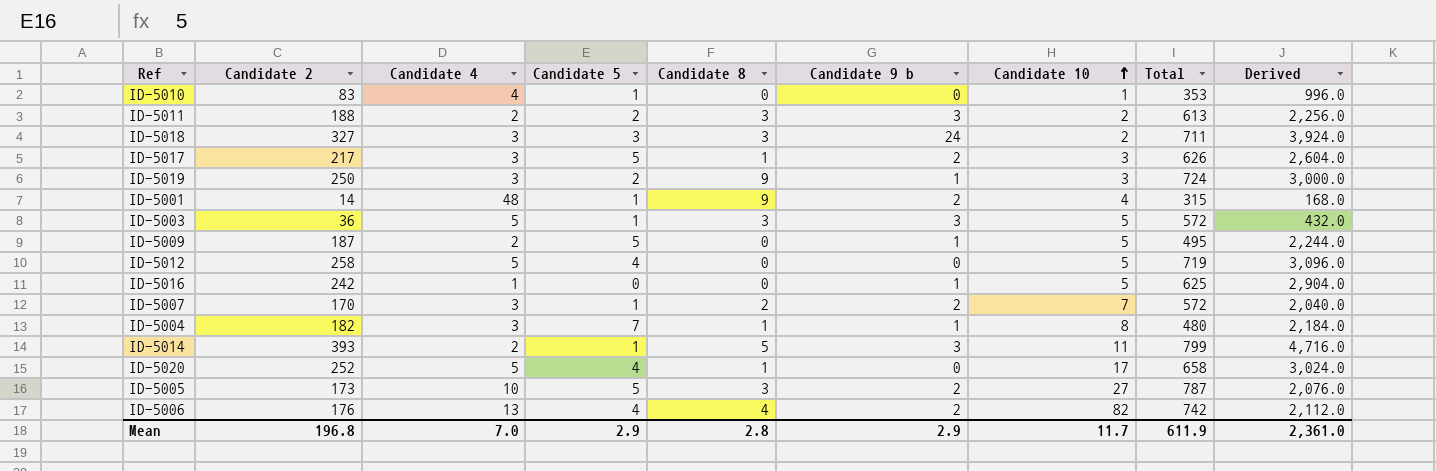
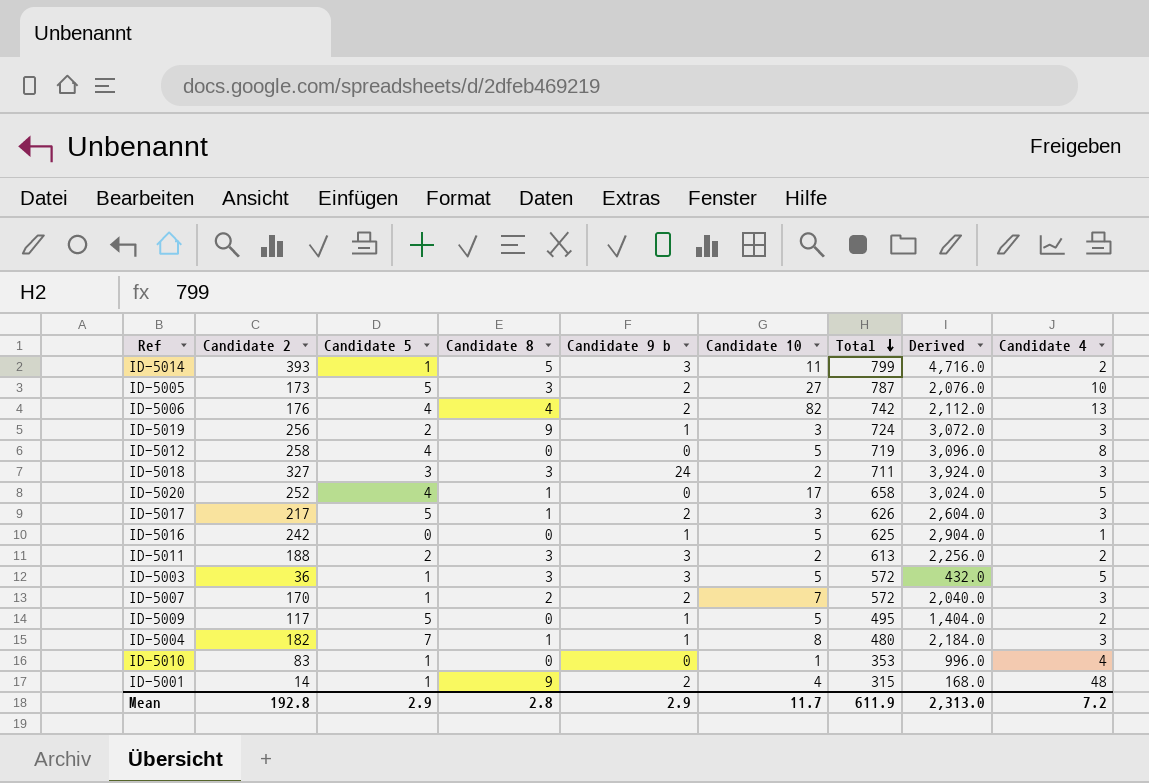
row order: Candidate 10 ascending -> Total descending
column Candidate 4 | position: 3 -> 9
ID-5019 | Candidate 2: 250 -> 256
ID-5019 | Derived: 3,000.0 -> 3,072.0
ID-5012 | Candidate 4: 5 -> 8
ID-5009 | Candidate 2: 187 -> 117
ID-5009 | Derived: 2,244.0 -> 1,404.0
Mean | Candidate 2: 196.8 -> 192.8
Mean | Derived: 2,361.0 -> 2,313.0
Mean | Candidate 4: 7.0 -> 7.2

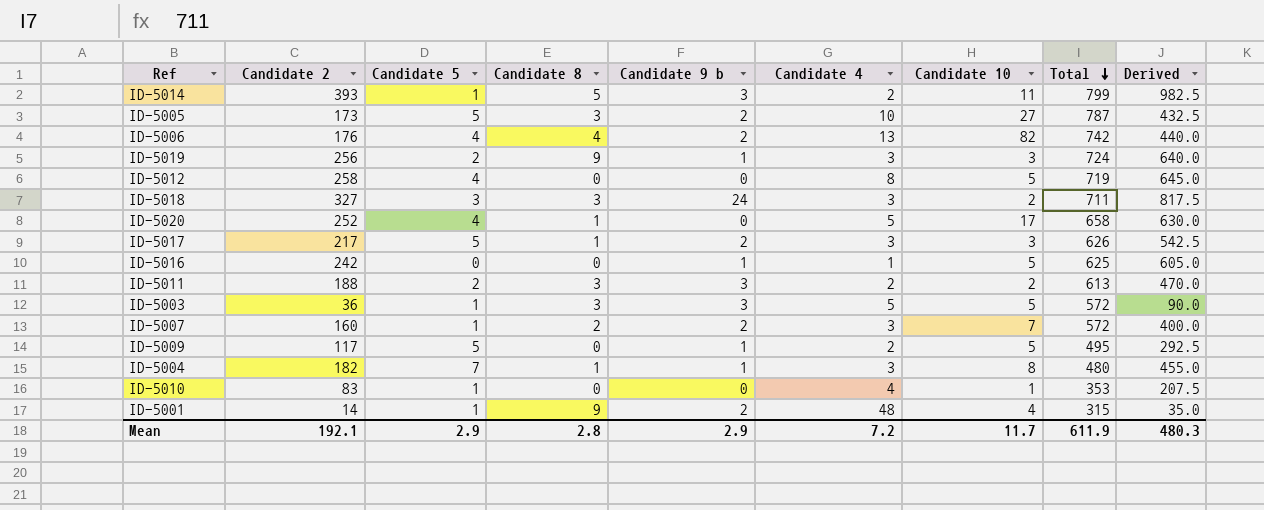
column Candidate 4 | position: 9 -> 6
column Derived | formula: [Candidate 2] * 12 -> [Candidate 2] * 2.5
ID-5007 | Candidate 2: 170 -> 160
Mean | Candidate 2: 192.8 -> 192.1
Mean | Derived: 2,313.0 -> 480.3

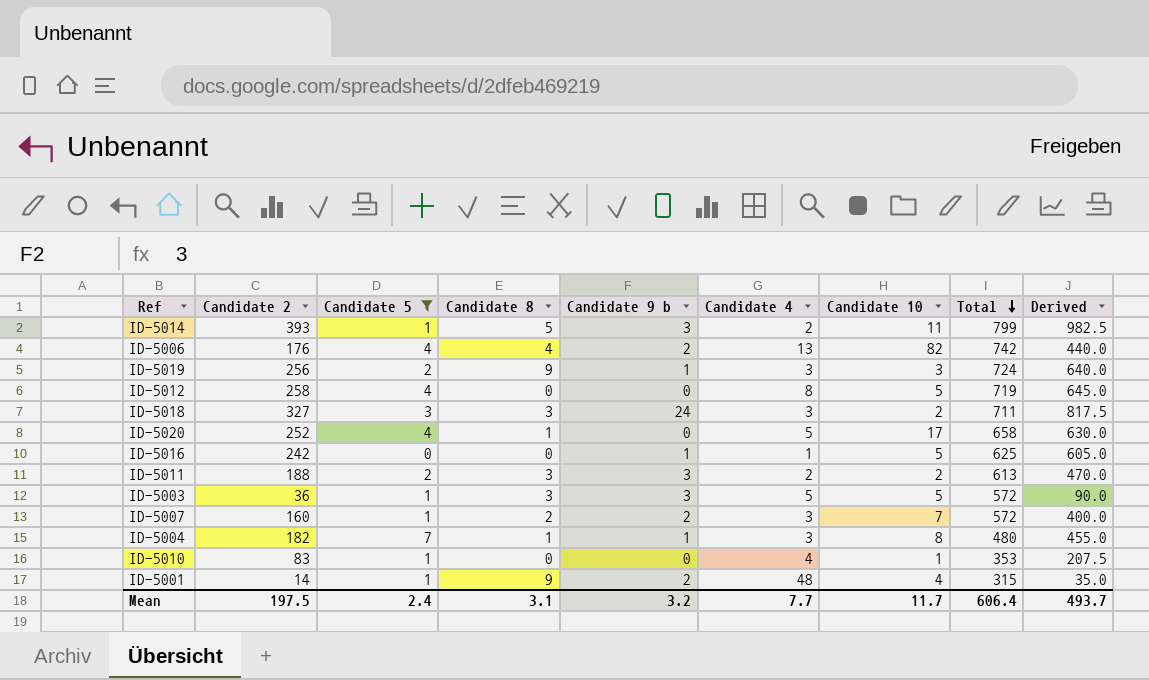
filter: none -> Candidate 5 != 5
Mean | Candidate 2: 192.1 -> 197.5
Mean | Candidate 5: 2.9 -> 2.4
Mean | Candidate 8: 2.8 -> 3.1
Mean | Candidate 9 b: 2.9 -> 3.2
Mean | Candidate 4: 7.2 -> 7.7
Mean | Total: 611.9 -> 606.4
Mean | Derived: 480.3 -> 493.7

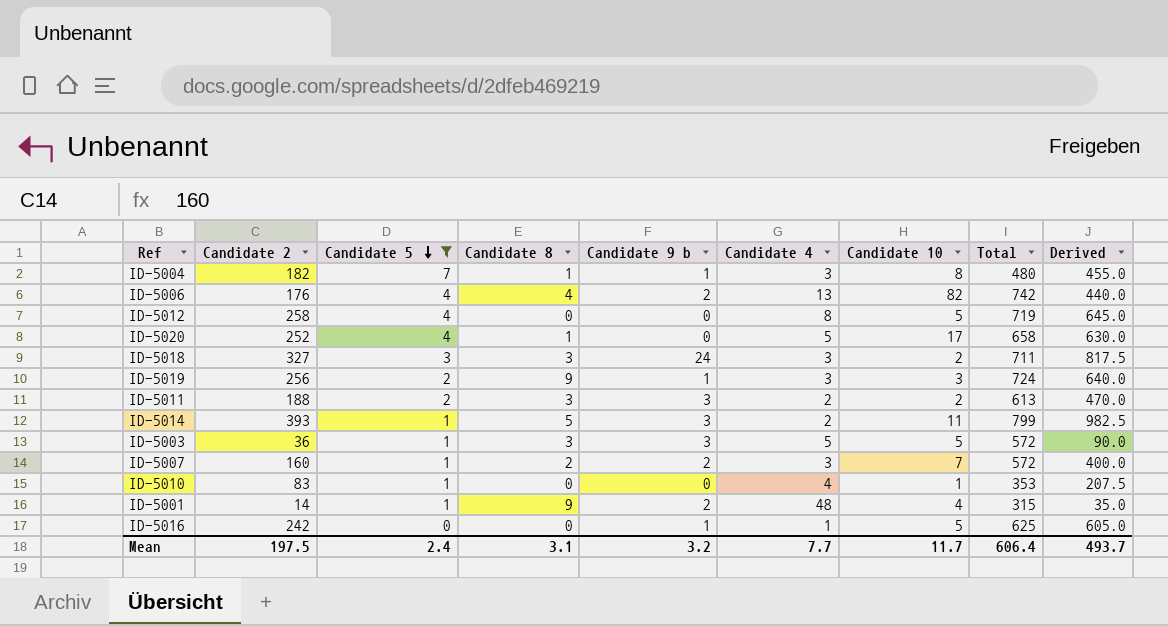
row order: Total descending -> Candidate 5 descending

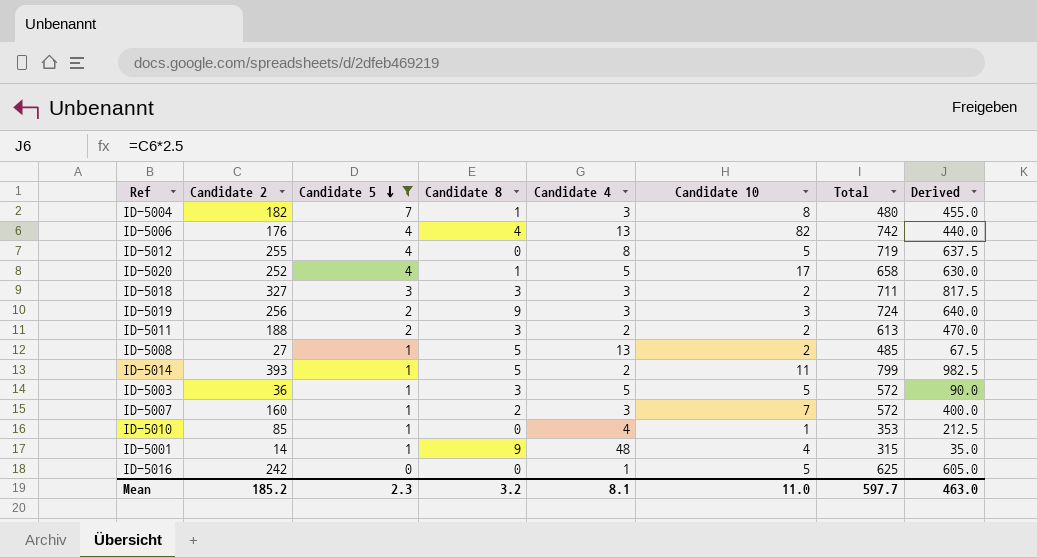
column Candidate 9 b | position: 5 -> none
ID-5012 | Candidate 2: 258 -> 255
ID-5012 | Derived: 645.0 -> 637.5
row ID-5008: none -> 27 | 1 | 5 | 13 | 2 | 485 | 67.5
ID-5010 | Candidate 2: 83 -> 85
ID-5010 | Derived: 207.5 -> 212.5
Mean | Candidate 2: 197.5 -> 185.2
Mean | Candidate 5: 2.4 -> 2.3
Mean | Candidate 8: 3.1 -> 3.2
Mean | Candidate 4: 7.7 -> 8.1
Mean | Candidate 10: 11.7 -> 11.0
Mean | Total: 606.4 -> 597.7
Mean | Derived: 493.7 -> 463.0

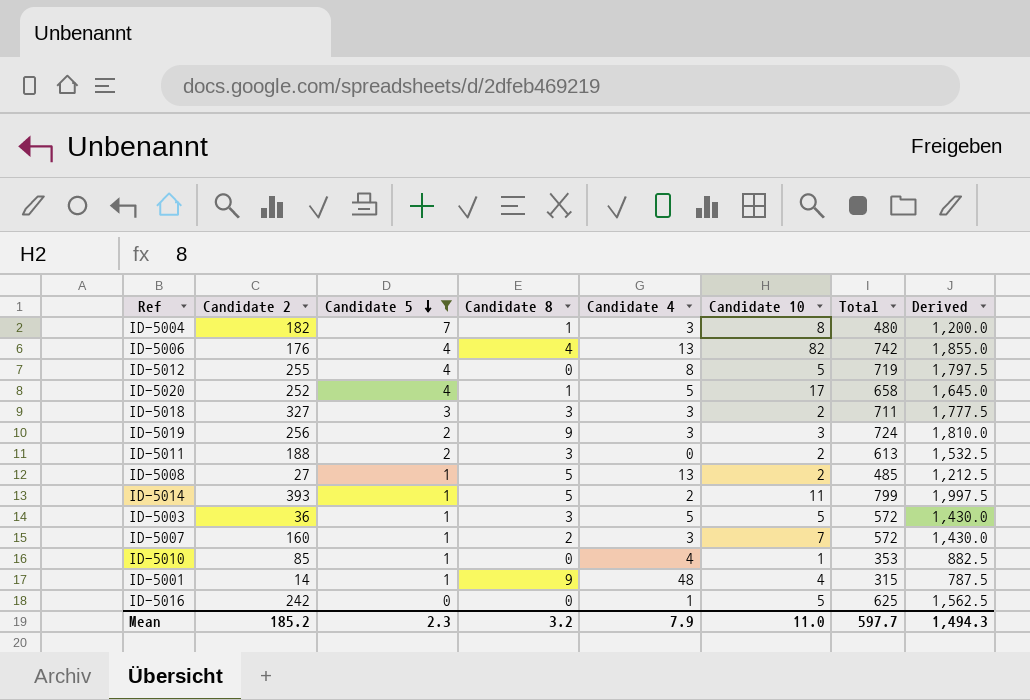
column Derived | formula: [Candidate 2] * 2.5 -> [Total] * 2.5
ID-5011 | Candidate 4: 2 -> 0
Mean | Candidate 4: 8.1 -> 7.9
Mean | Derived: 463.0 -> 1,494.3

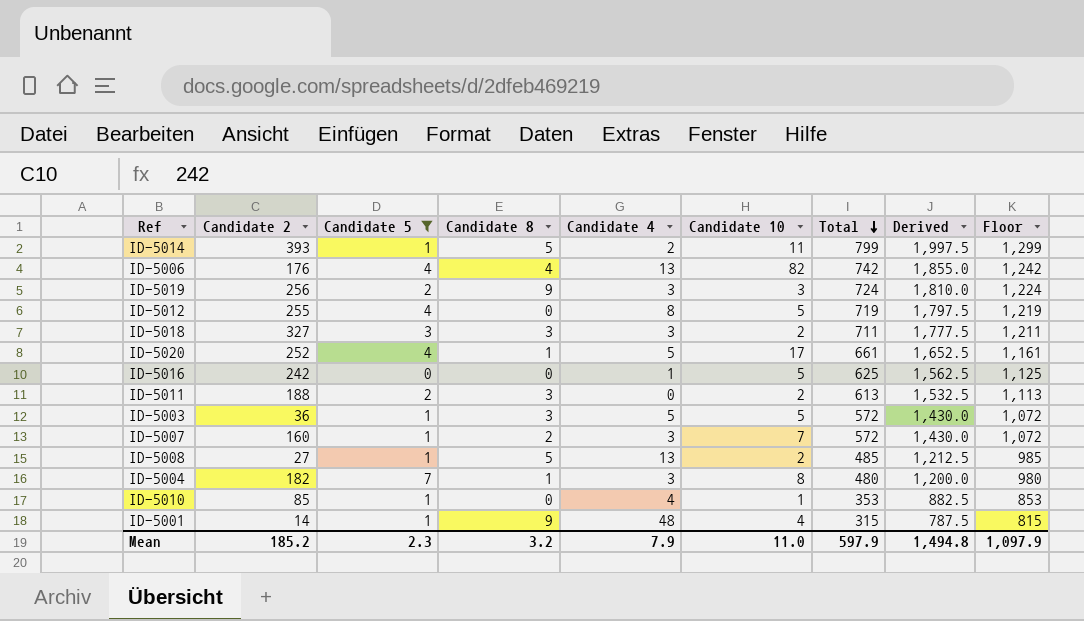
row order: Candidate 5 descending -> Total descending
column Floor | formula: none -> [Total] + 500
ID-5020 | Total: 658 -> 661
ID-5020 | Derived: 1,645.0 -> 1,652.5
Mean | Total: 597.7 -> 597.9
Mean | Derived: 1,494.3 -> 1,494.8

